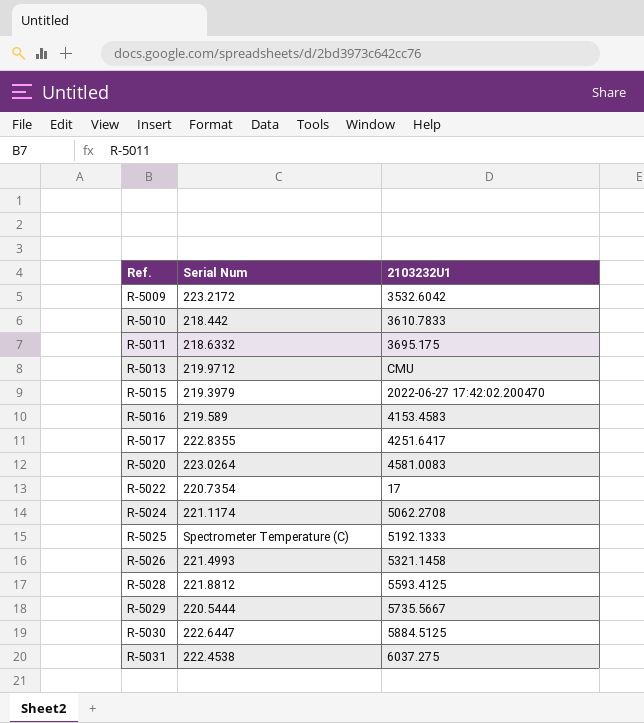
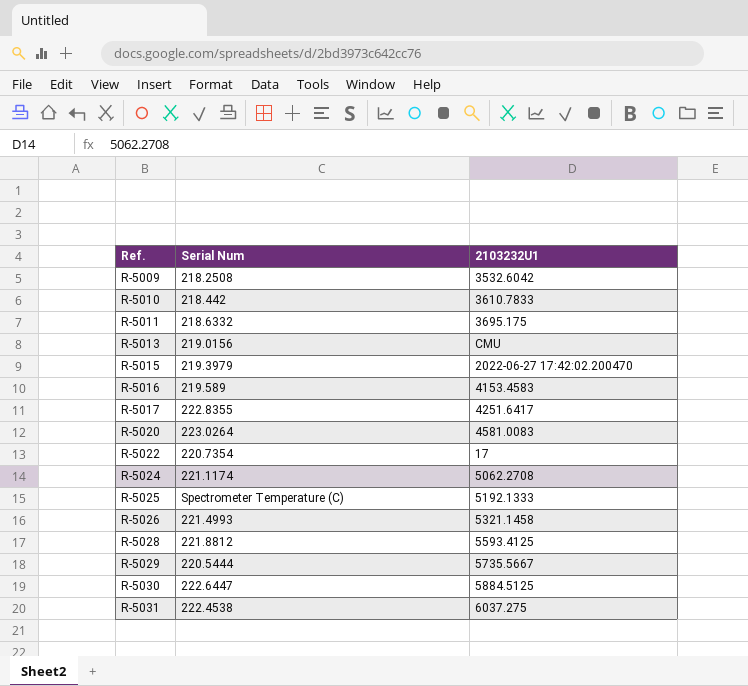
R-5009 | Serial Num: 223.2172 -> 218.2508
R-5013 | Serial Num: 219.9712 -> 219.0156

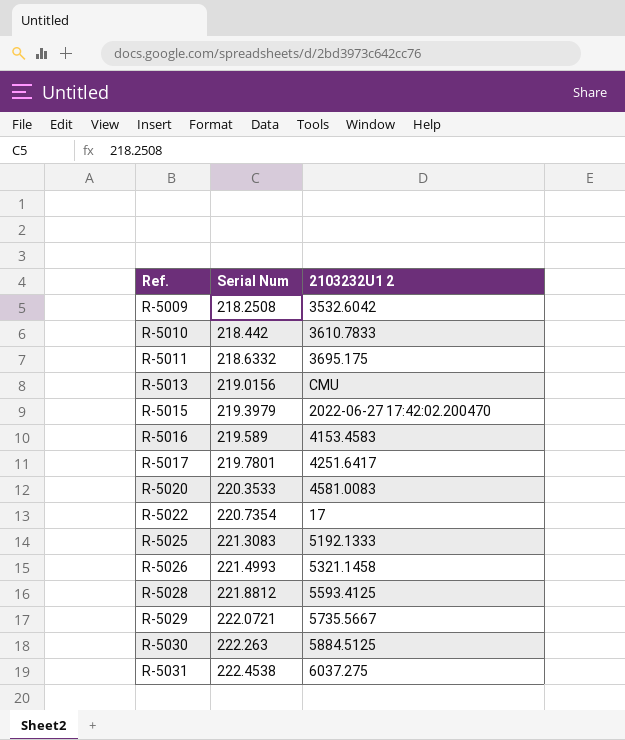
column name: 2103232U1 -> 2103232U1 2
row R-5024: 221.1174 | 5062.2708 -> none
R-5017 | Serial Num: 222.8355 -> 219.7801
R-5020 | Serial Num: 223.0264 -> 220.3533
R-5025 | Serial Num: Spectrometer Temperature (C) -> 221.3083
R-5029 | Serial Num: 220.5444 -> 222.0721
R-5030 | Serial Num: 222.6447 -> 222.263

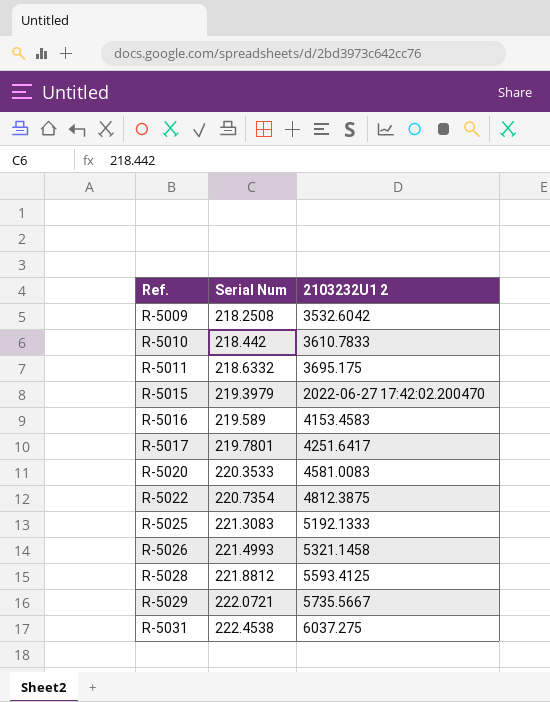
row R-5013: 219.0156 | CMU -> none
row R-5030: 222.263 | 5884.5125 -> none
R-5022 | 2103232U1 2: 17 -> 4812.3875

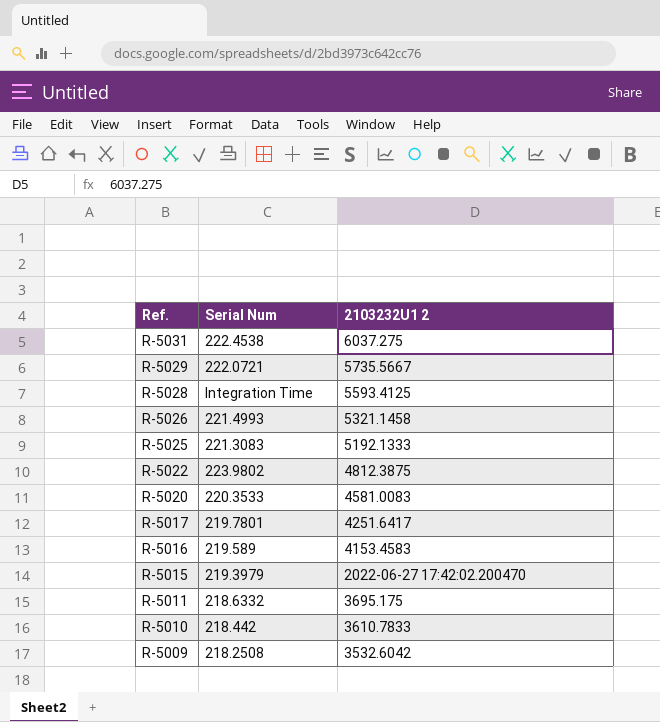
row order: Ref. ascending -> Ref. descending
R-5028 | Serial Num: 221.8812 -> Integration Time
R-5022 | Serial Num: 220.7354 -> 223.9802

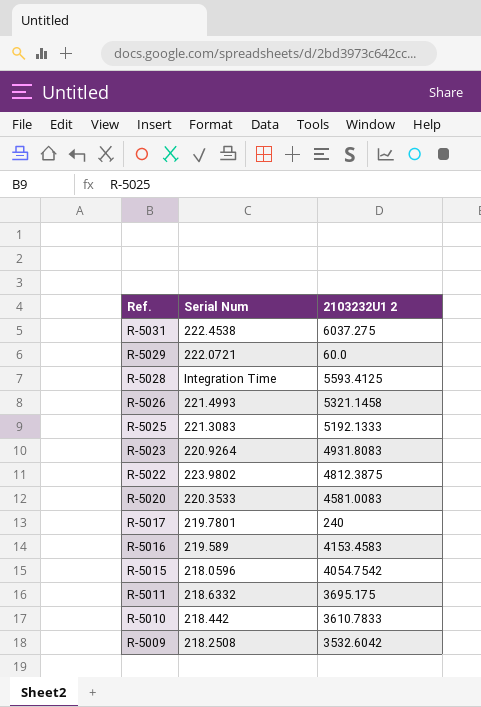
R-5029 | 2103232U1 2: 5735.5667 -> 60.0
row R-5023: none -> 220.9264 | 4931.8083
R-5017 | 2103232U1 2: 4251.6417 -> 240
R-5015 | Serial Num: 219.3979 -> 218.0596
R-5015 | 2103232U1 2: 2022-06-27 17:42:02.200470 -> 4054.7542

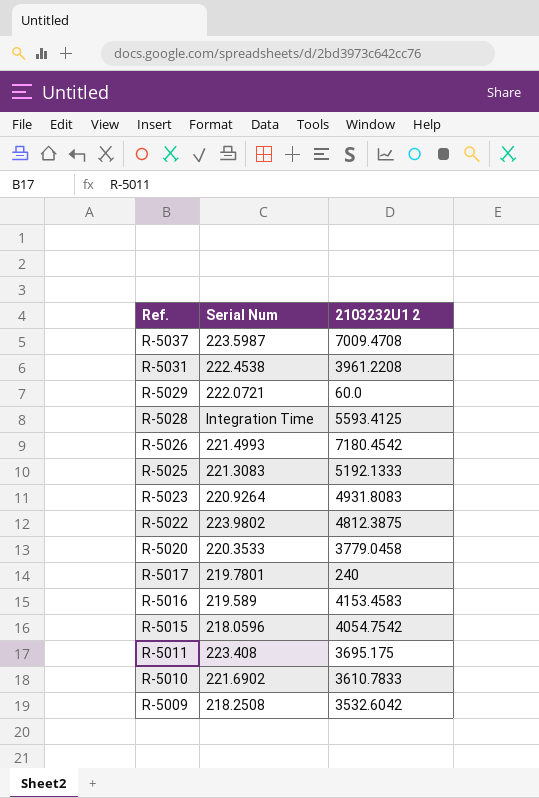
row R-5037: none -> 223.5987 | 7009.4708
R-5031 | 2103232U1 2: 6037.275 -> 3961.2208
R-5026 | 2103232U1 2: 5321.1458 -> 7180.4542
R-5020 | 2103232U1 2: 4581.0083 -> 3779.0458
R-5011 | Serial Num: 218.6332 -> 223.408
R-5010 | Serial Num: 218.442 -> 221.6902

